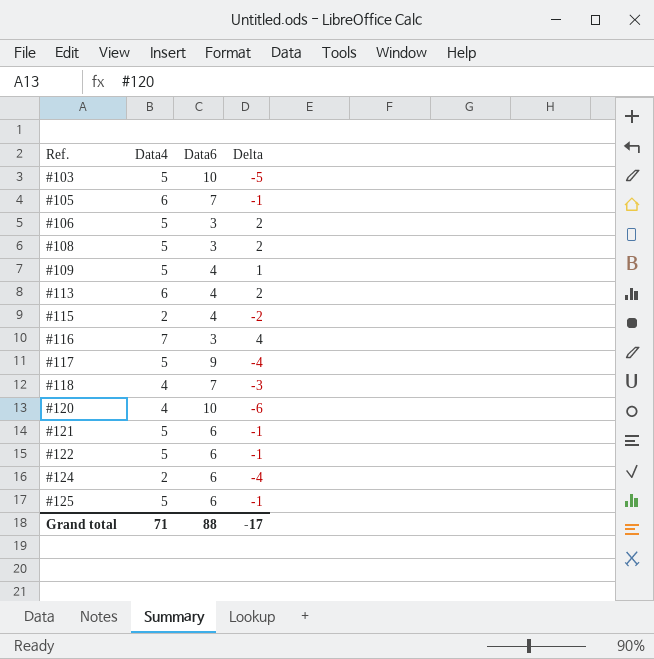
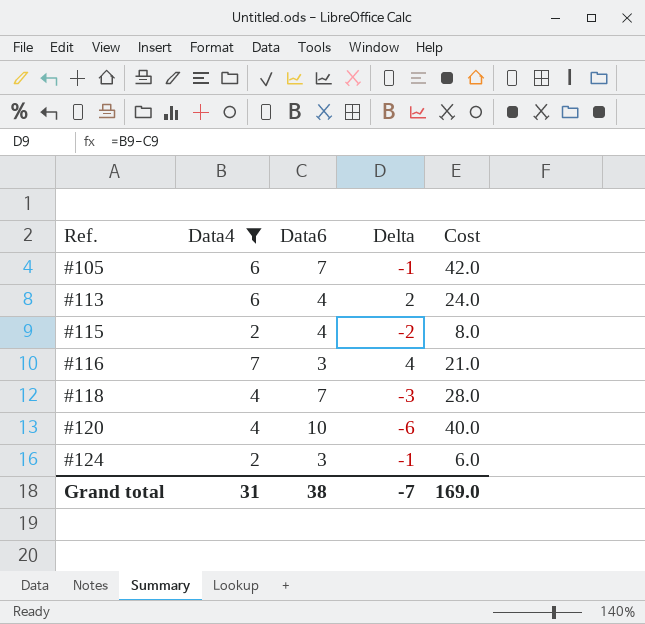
filter: none -> Data4 != 5
column Cost | formula: none -> [Data4] * [Data6]
#124 | Data6: 6 -> 3
#124 | Delta: -4 -> -1
Grand total | Data4: 71 -> 31
Grand total | Data6: 88 -> 38
Grand total | Delta: -17 -> -7

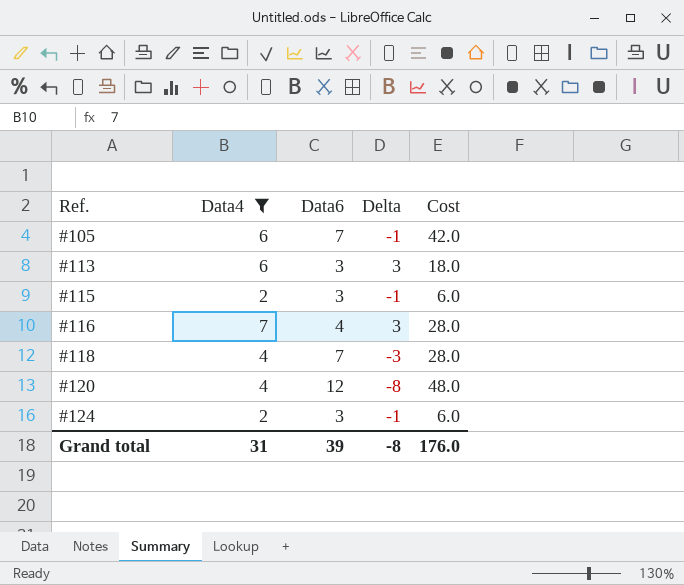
#113 | Data6: 4 -> 3
#113 | Delta: 2 -> 3
#113 | Cost: 24.0 -> 18.0
#115 | Data6: 4 -> 3
#115 | Delta: -2 -> -1
#115 | Cost: 8.0 -> 6.0
#116 | Data6: 3 -> 4
#116 | Delta: 4 -> 3
#116 | Cost: 21.0 -> 28.0
#120 | Data6: 10 -> 12
#120 | Delta: -6 -> -8
#120 | Cost: 40.0 -> 48.0
Grand total | Data6: 38 -> 39
Grand total | Delta: -7 -> -8
Grand total | Cost: 169.0 -> 176.0

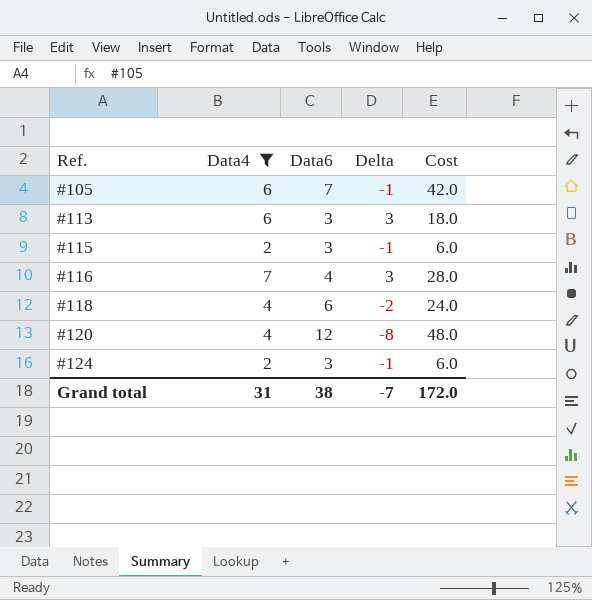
#118 | Data6: 7 -> 6
#118 | Delta: -3 -> -2
#118 | Cost: 28.0 -> 24.0
Grand total | Data6: 39 -> 38
Grand total | Delta: -8 -> -7
Grand total | Cost: 176.0 -> 172.0

